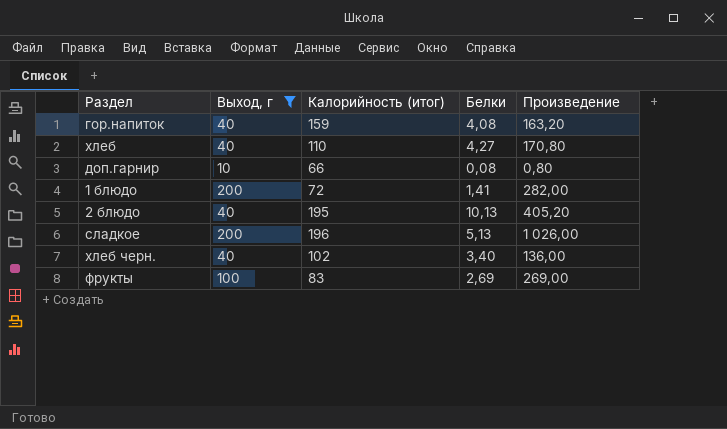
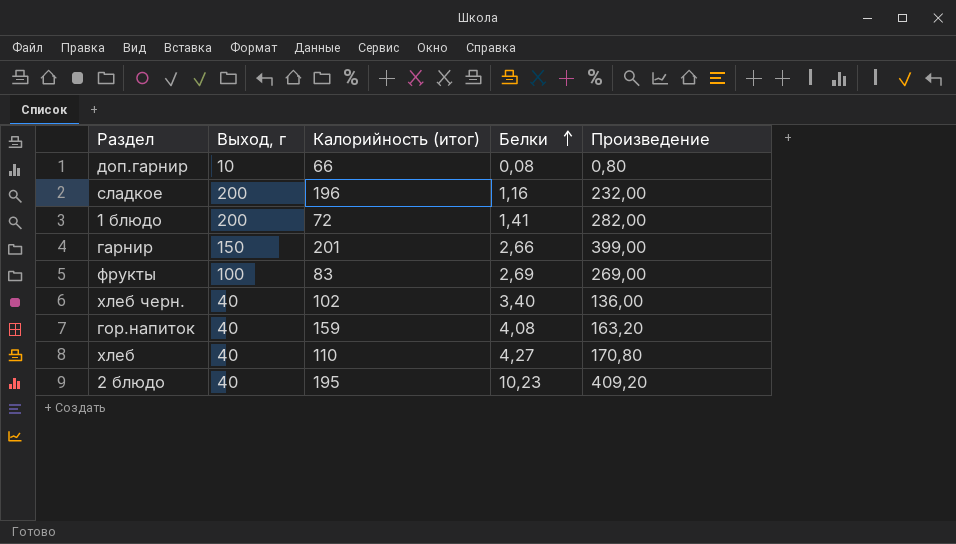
filter: Выход, г != 150 -> none
row order: none -> Белки ascending
сладкое | Белки: 5,13 -> 1,16
сладкое | Произведение: 1 026,00 -> 232,00
2 блюдо | Белки: 10,13 -> 10,23
2 блюдо | Произведение: 405,20 -> 409,20

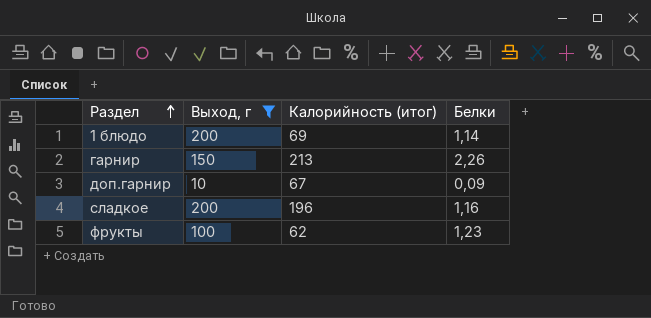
filter: none -> Выход, г != 40
row order: Белки ascending -> Раздел ascending
column Произведение | formula: [Выход, г] * [Белки] -> none
1 блюдо | Калорийность (итог): 72 -> 69
1 блюдо | Белки: 1,41 -> 1,14
гарнир | Калорийность (итог): 201 -> 213
гарнир | Белки: 2,66 -> 2,26
доп.гарнир | Калорийность (итог): 66 -> 67
доп.гарнир | Белки: 0,08 -> 0,09
фрукты | Калорийность (итог): 83 -> 62
фрукты | Белки: 2,69 -> 1,23

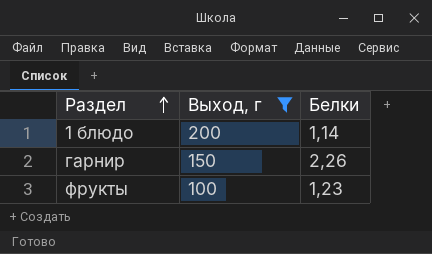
column Калорийность (итог) | position: 3 -> none
row доп.гарнир: 10 | 67 | 0,09 -> none
row сладкое: 200 | 196 | 1,16 -> none

